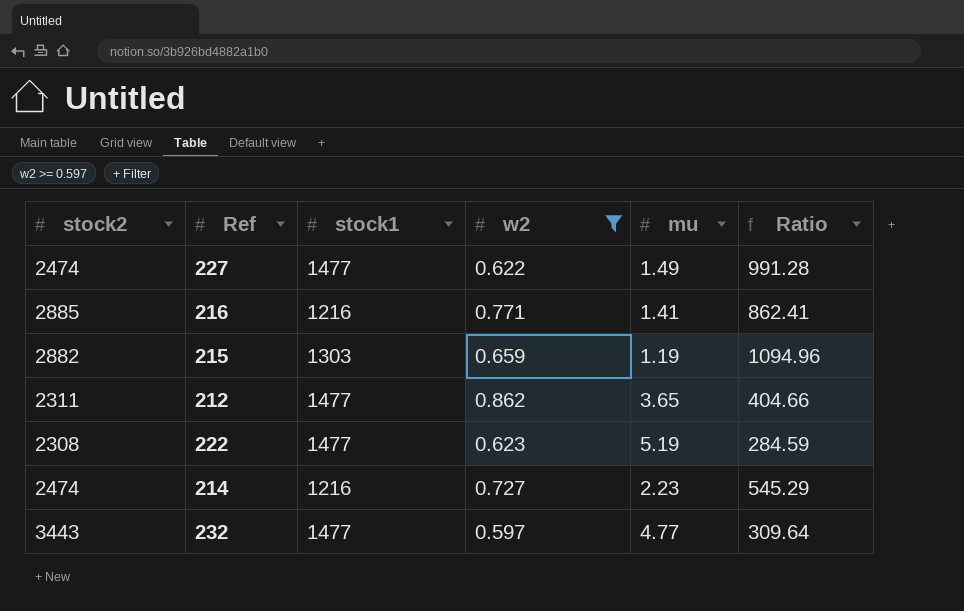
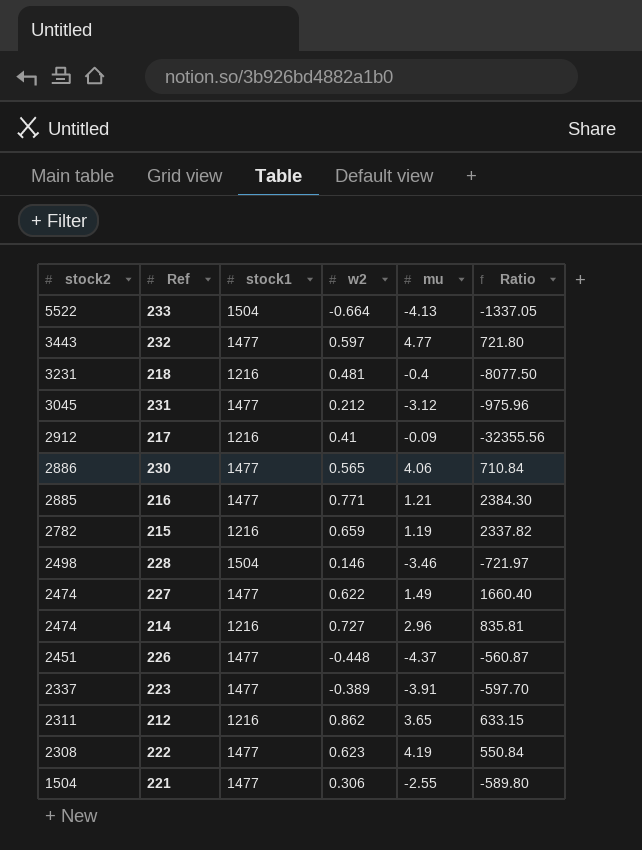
filter: w2 >= 0.597 -> none
row order: none -> stock2 descending
column Ratio | formula: [stock1] / [mu] -> [stock2] / [mu]
216 | stock1: 1216 -> 1477
216 | mu: 1.41 -> 1.21
215 | stock2: 2882 -> 2782
215 | stock1: 1303 -> 1216
214 | mu: 2.23 -> 2.96
212 | stock1: 1477 -> 1216
222 | mu: 5.19 -> 4.19

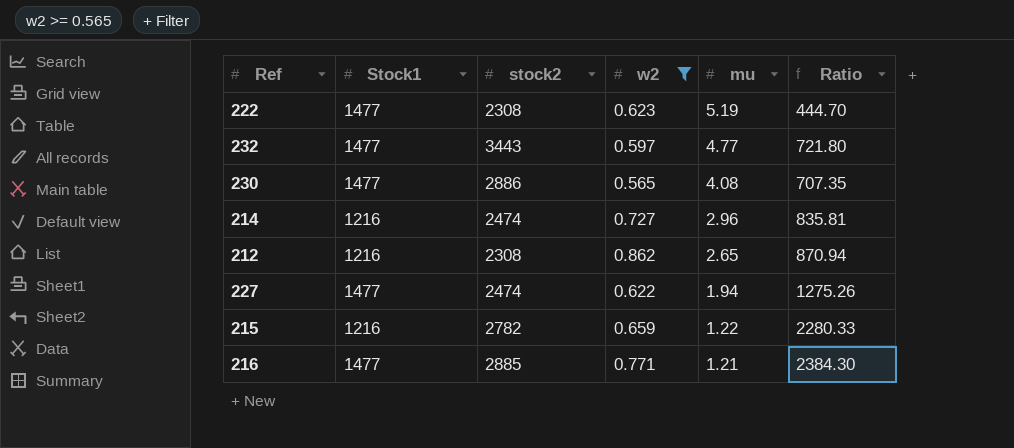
filter: none -> w2 >= 0.565
row order: stock2 descending -> mu descending
column name: stock1 -> Stock1
column stock2 | position: 1 -> 3
222 | mu: 4.19 -> 5.19
222 | Ratio: 550.84 -> 444.70
230 | mu: 4.06 -> 4.08
230 | Ratio: 710.84 -> 707.35
212 | stock2: 2311 -> 2308
212 | mu: 3.65 -> 2.65
212 | Ratio: 633.15 -> 870.94
227 | mu: 1.49 -> 1.94
227 | Ratio: 1660.40 -> 1275.26
215 | mu: 1.19 -> 1.22
215 | Ratio: 2337.82 -> 2280.33

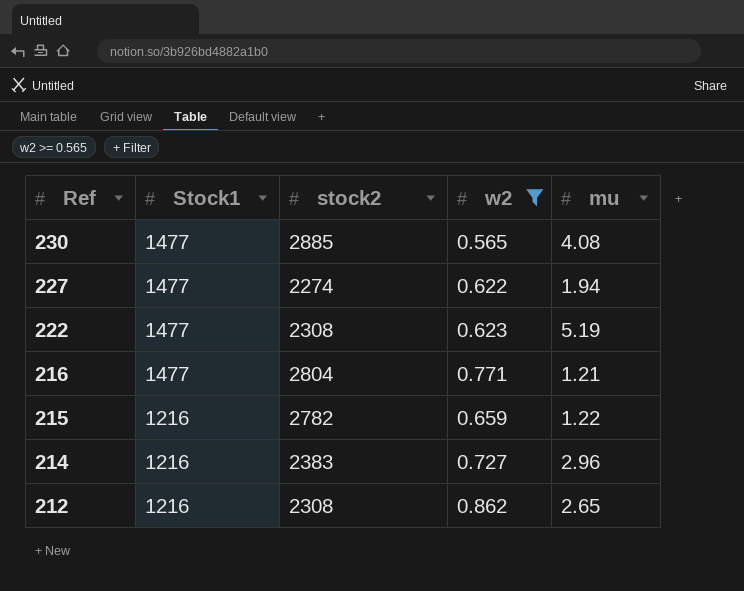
row order: mu descending -> Ref descending
column Ratio | formula: [stock2] / [mu] -> none
row 232: 1477 | 3443 | 0.597 | 4.77 | 721.80 -> none
230 | stock2: 2886 -> 2885
227 | stock2: 2474 -> 2274
216 | stock2: 2885 -> 2804
214 | stock2: 2474 -> 2383

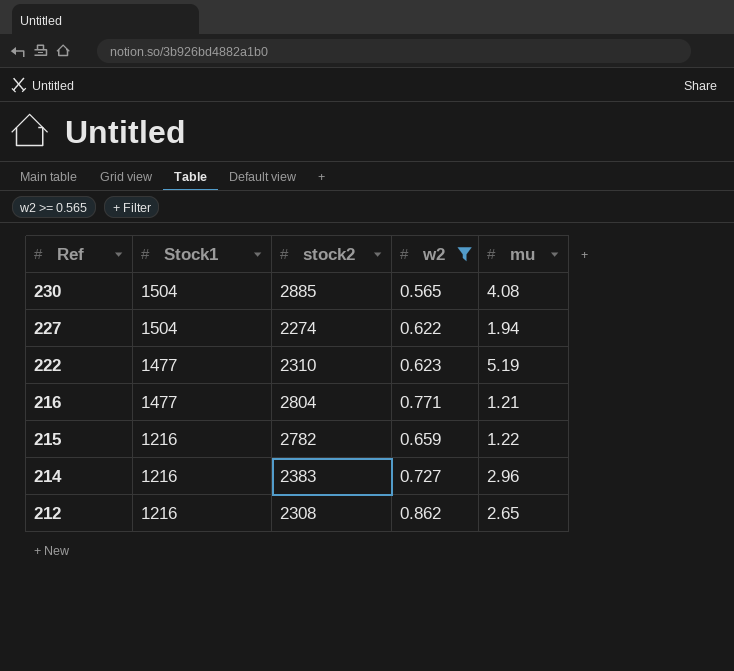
230 | Stock1: 1477 -> 1504
227 | Stock1: 1477 -> 1504
222 | stock2: 2308 -> 2310

